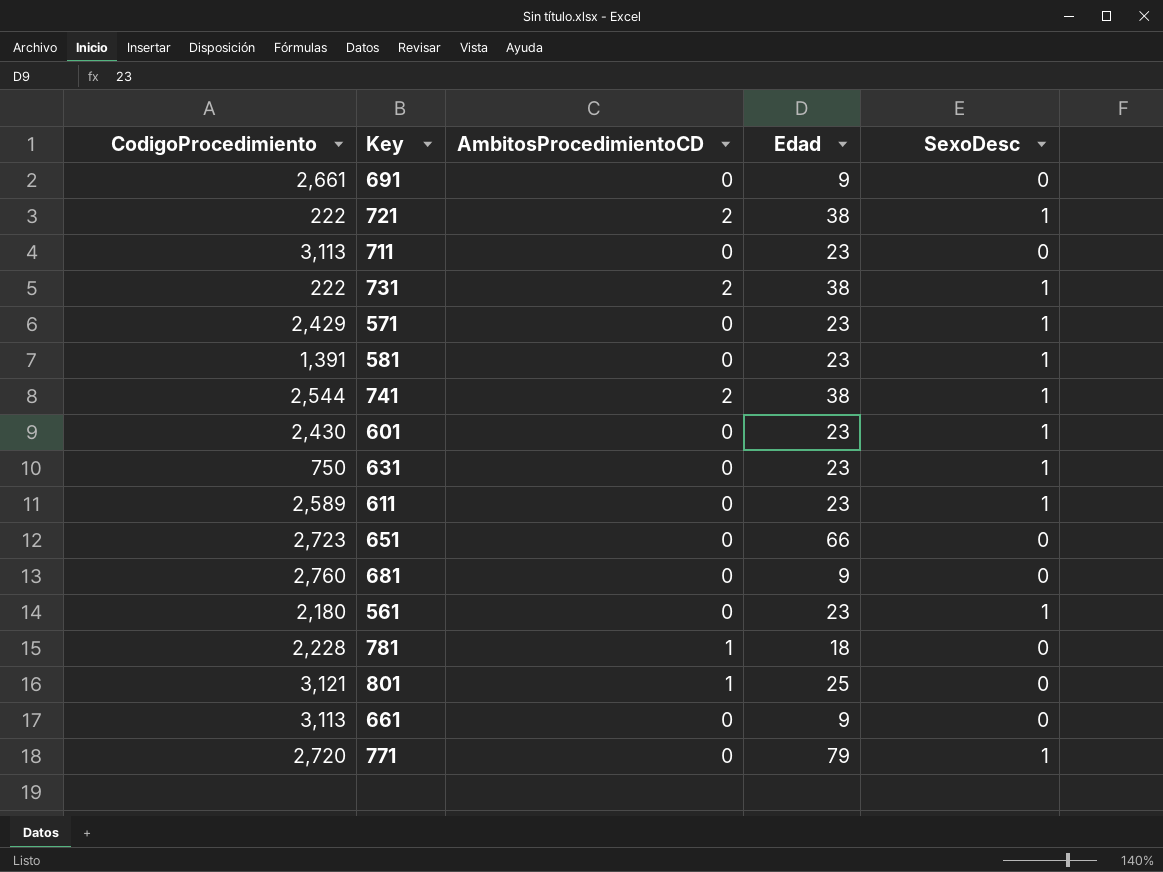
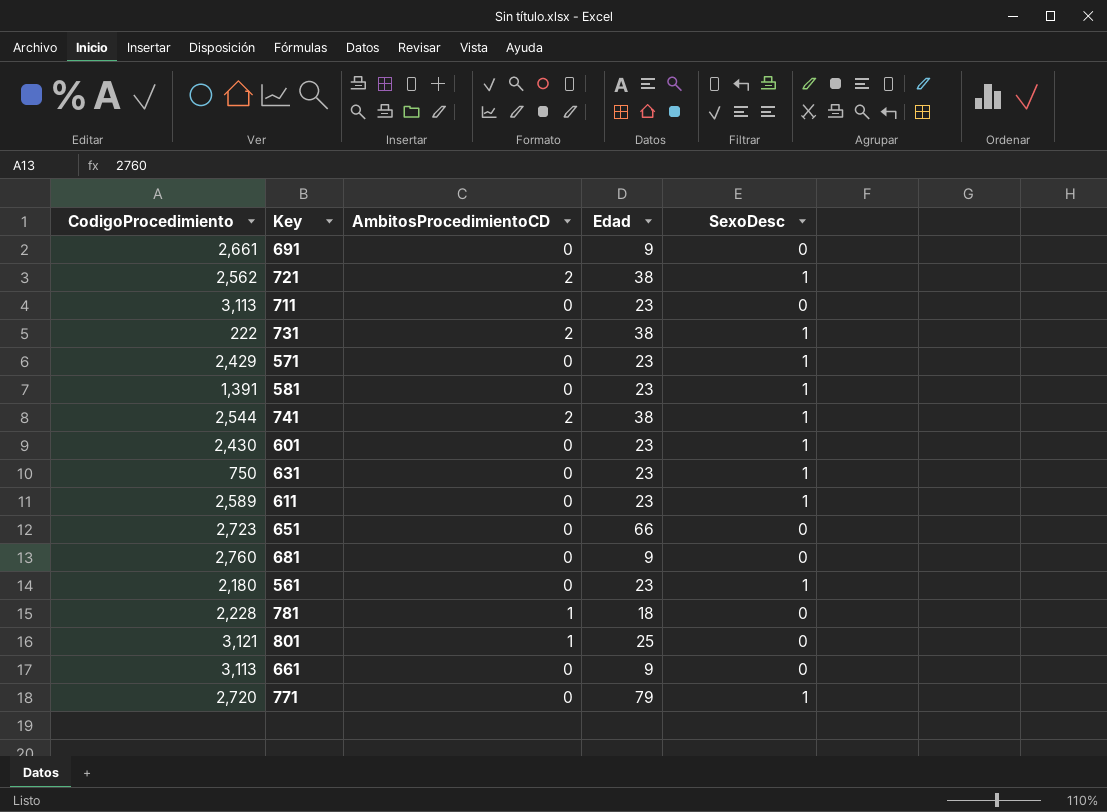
721 | CodigoProcedimiento: 222 -> 2,562

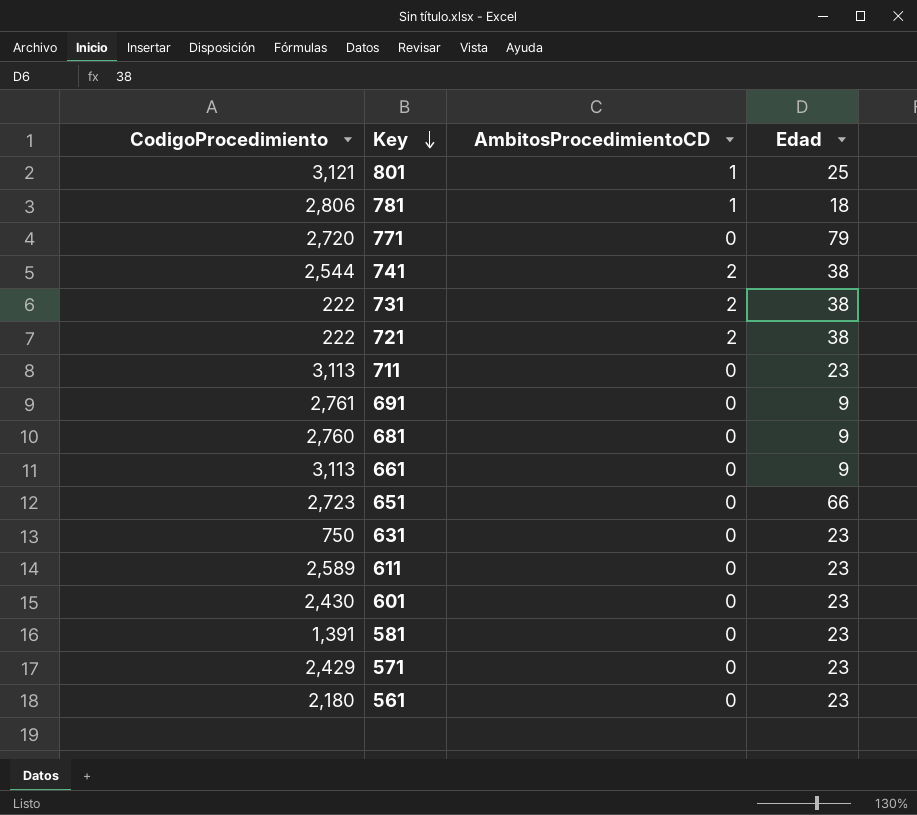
row order: none -> Key descending
column SexoDesc | position: 5 -> none
781 | CodigoProcedimiento: 2,228 -> 2,806
721 | CodigoProcedimiento: 2,562 -> 222
691 | CodigoProcedimiento: 2,661 -> 2,761

